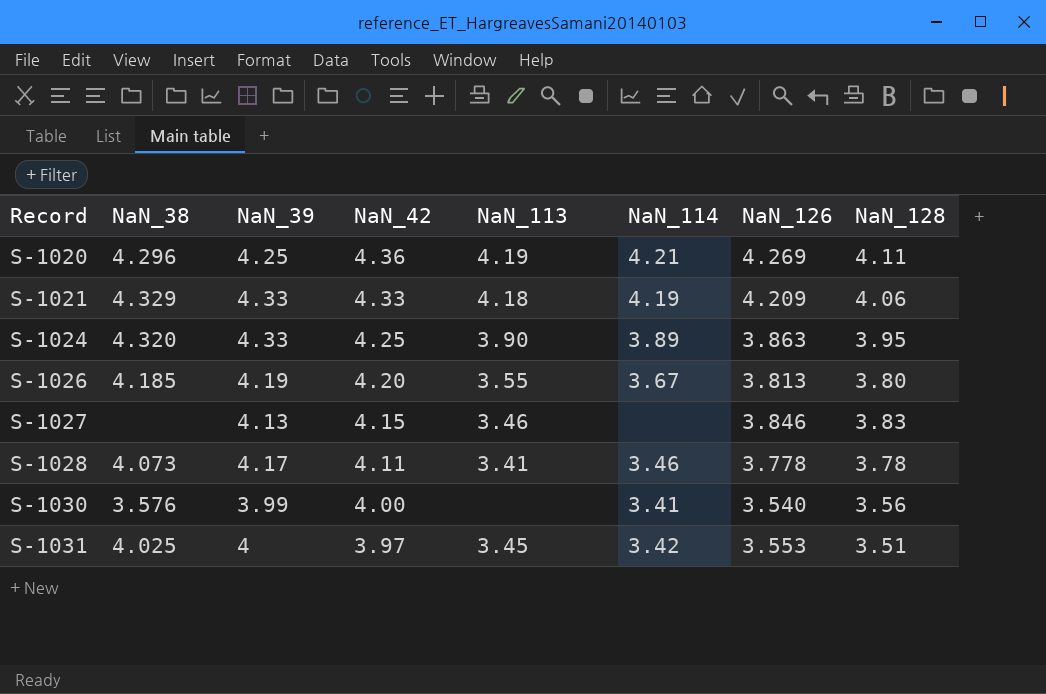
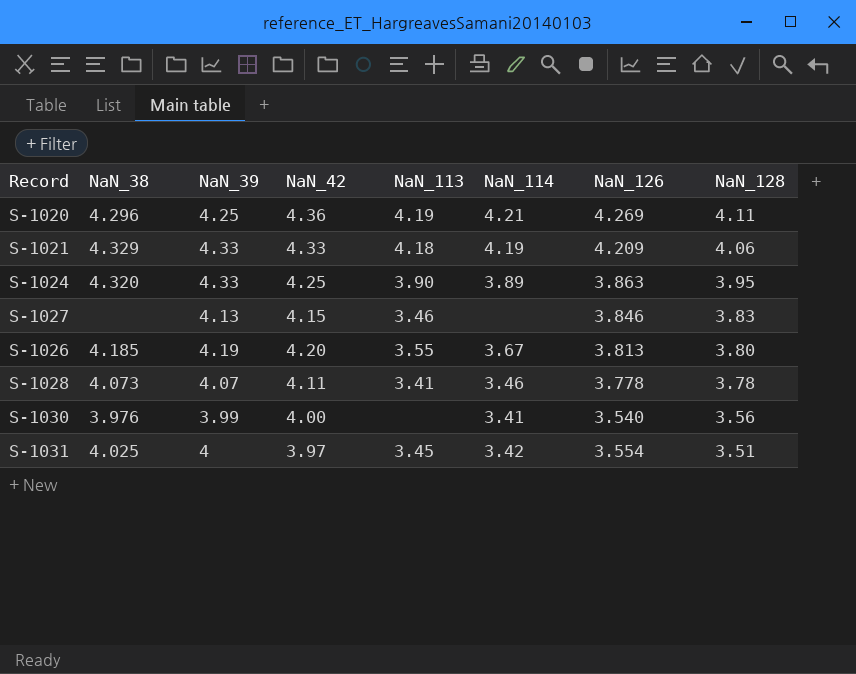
row order: Record ascending -> NaN_128 descending
S-1028 | NaN_39: 4.17 -> 4.07
S-1030 | NaN_38: 3.576 -> 3.976
S-1031 | NaN_126: 3.553 -> 3.554

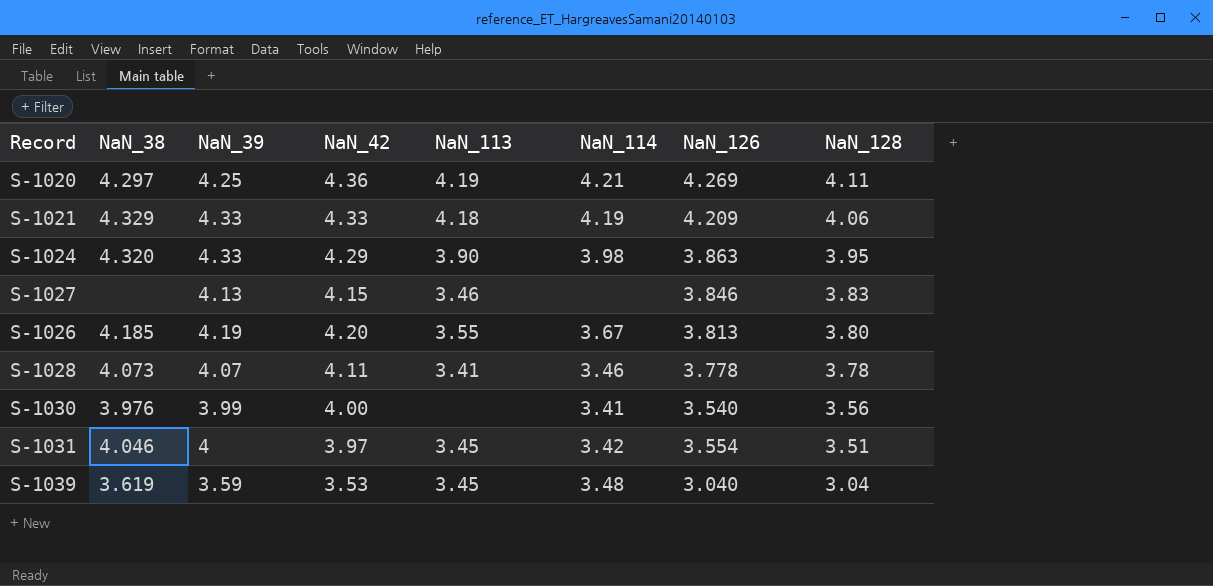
S-1020 | NaN_38: 4.296 -> 4.297
S-1024 | NaN_42: 4.25 -> 4.29
S-1024 | NaN_114: 3.89 -> 3.98
S-1031 | NaN_38: 4.025 -> 4.046
row S-1039: none -> 3.619 | 3.59 | 3.53 | 3.45 | 3.48 | 3.040 | 3.04

